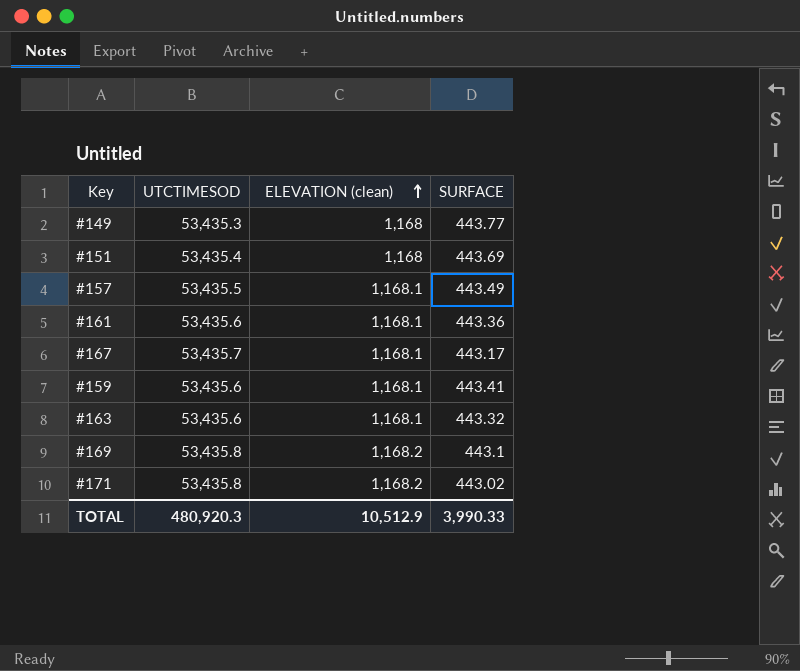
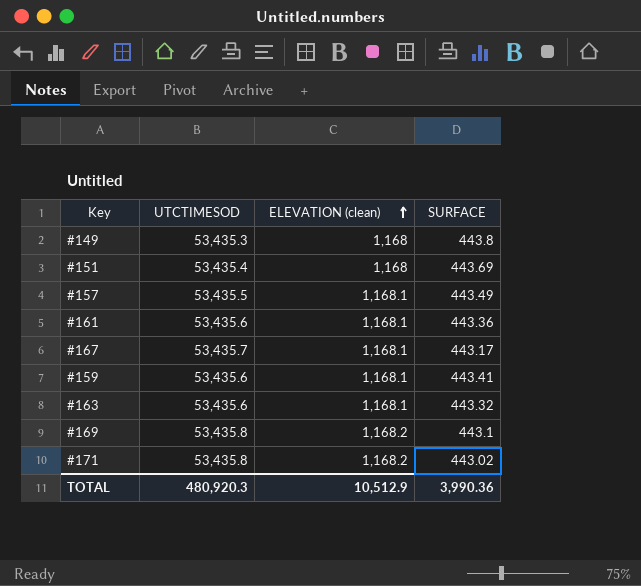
#149 | SURFACE: 443.77 -> 443.8
TOTAL | SURFACE: 3,990.33 -> 3,990.36

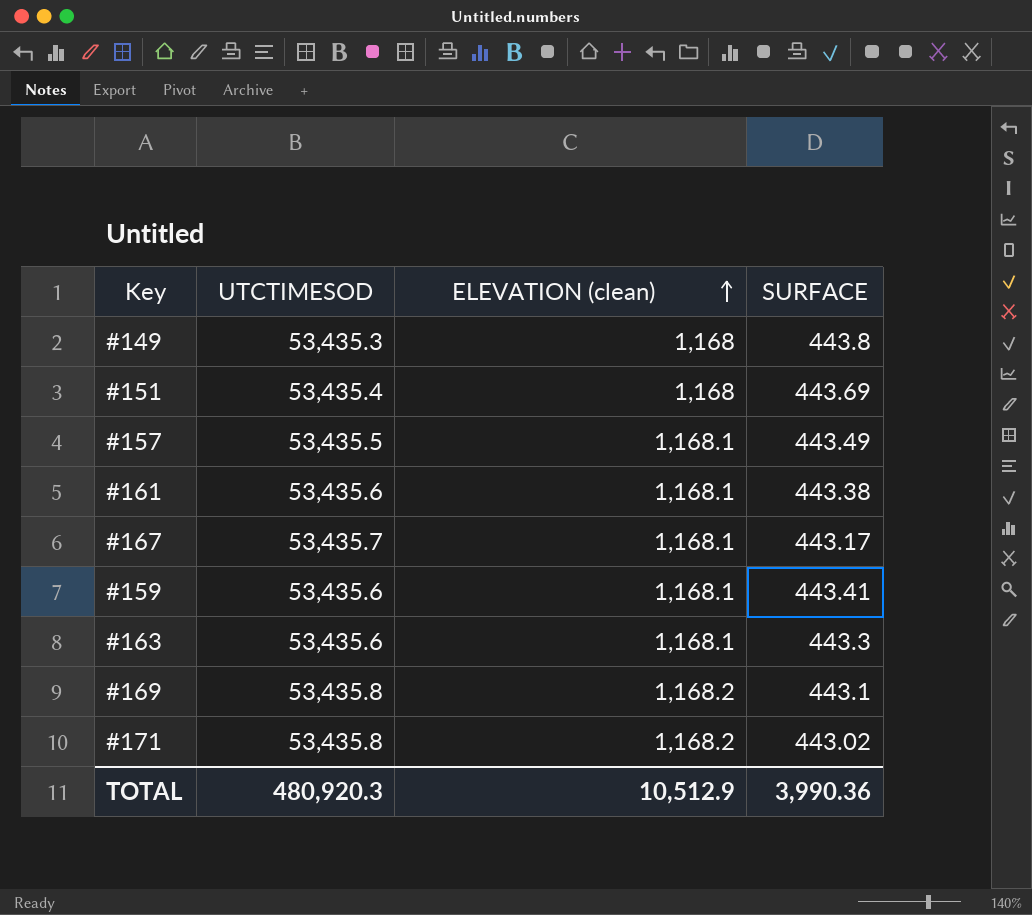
#161 | SURFACE: 443.36 -> 443.38
#163 | SURFACE: 443.32 -> 443.3

